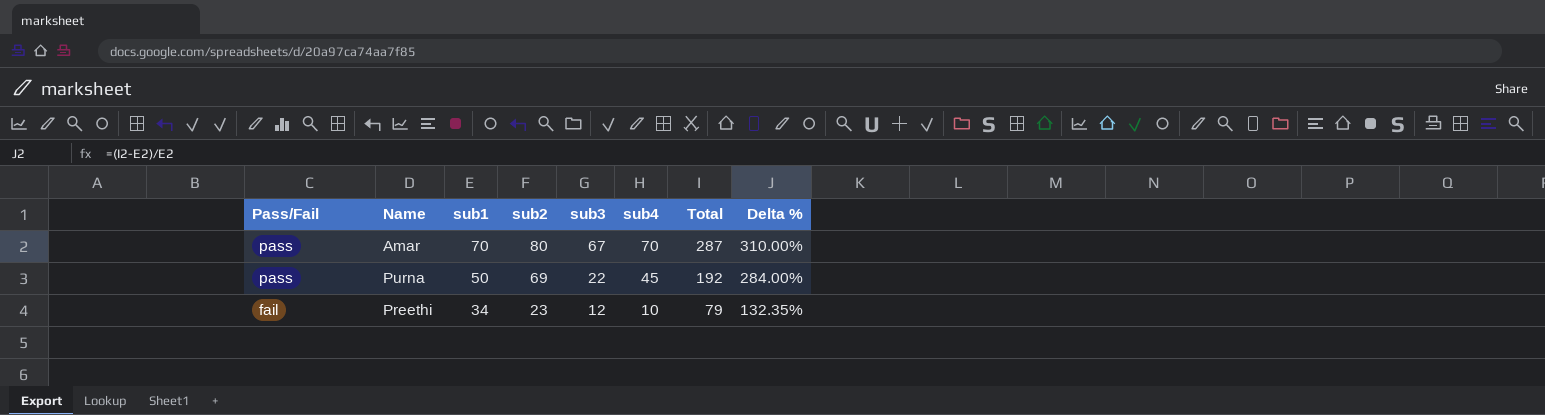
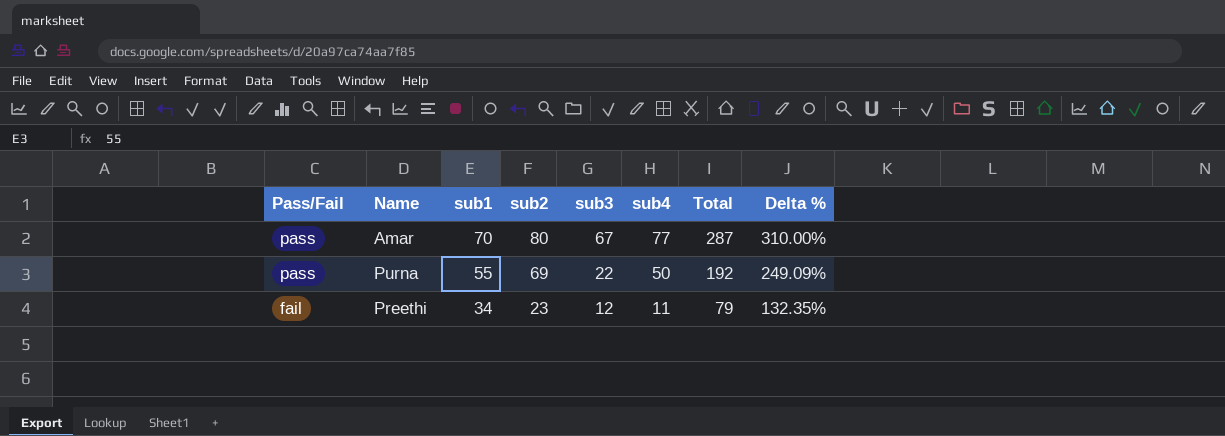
Amar | sub4: 70 -> 77
Purna | sub1: 50 -> 55
Purna | sub4: 45 -> 50
Purna | Delta %: 284.00% -> 249.09%
Preethi | sub4: 10 -> 11

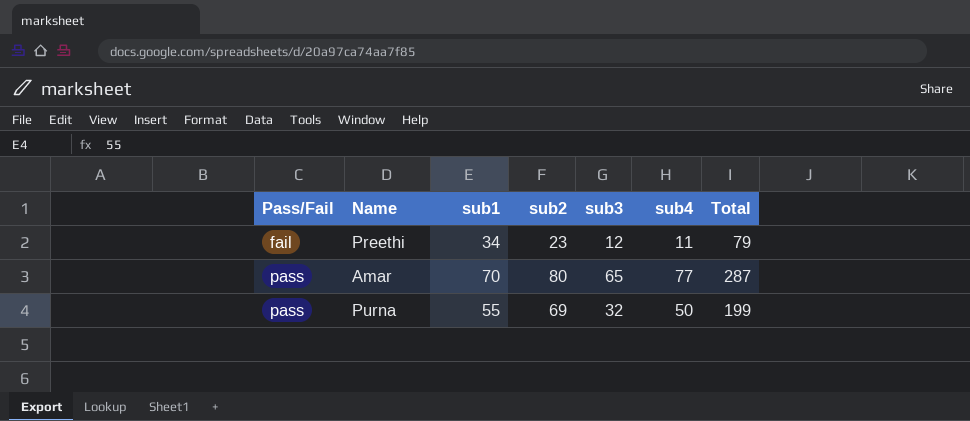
row order: Pass/Fail descending -> Pass/Fail ascending
column Delta % | formula: ([Total] - [sub1]) / [sub1] -> none
Amar | sub3: 67 -> 65
Purna | sub3: 22 -> 32
Purna | Total: 192 -> 199

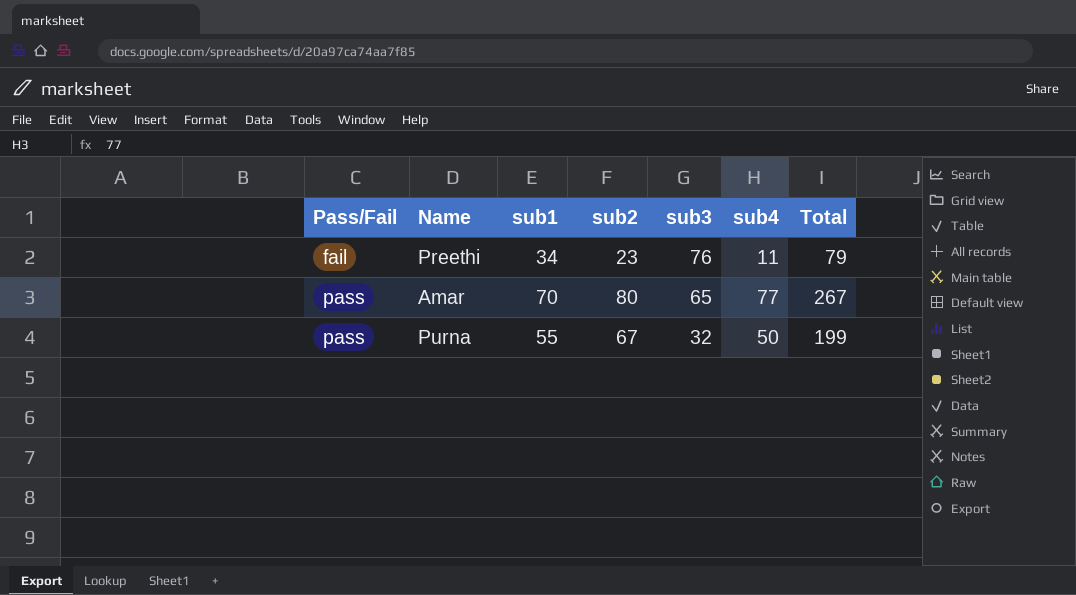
Preethi | sub3: 12 -> 76
Amar | Total: 287 -> 267
Purna | sub2: 69 -> 67

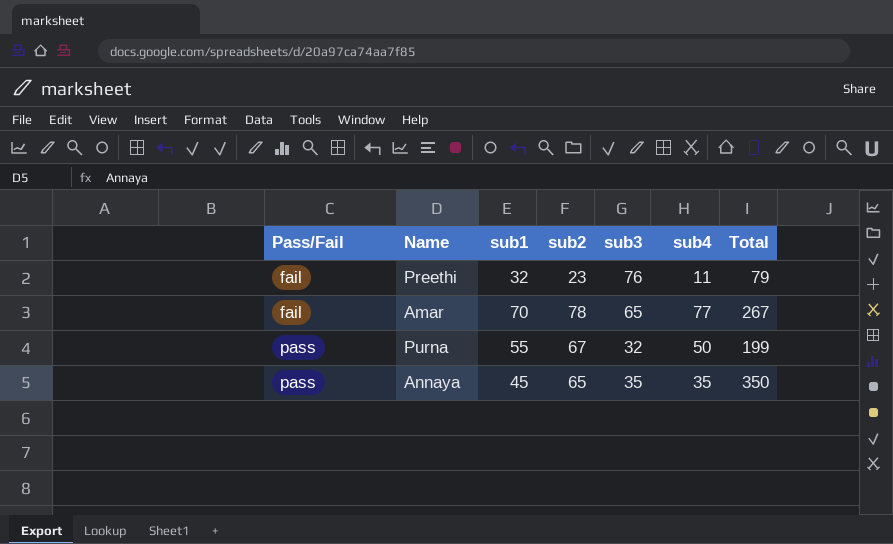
Preethi | sub1: 34 -> 32
Amar | Pass/Fail: pass -> fail
Amar | sub2: 80 -> 78
row Annaya: none -> pass | 45 | 65 | 35 | 35 | 350

